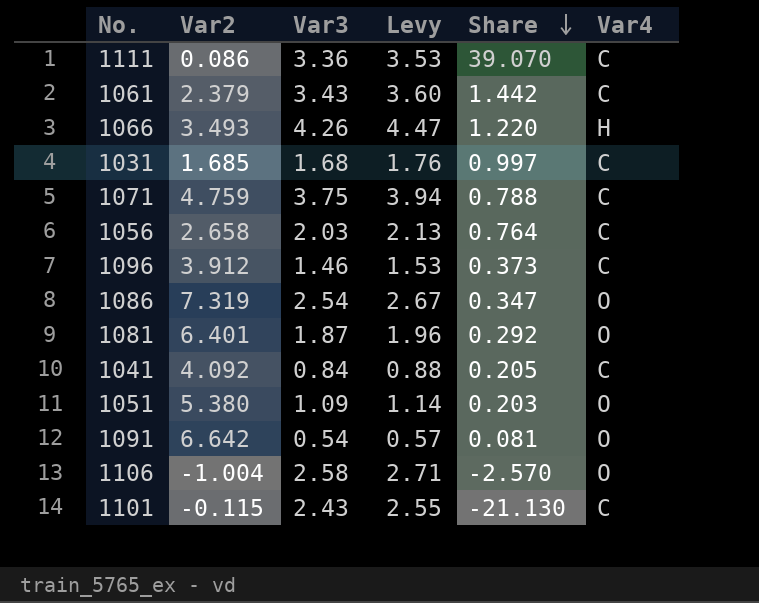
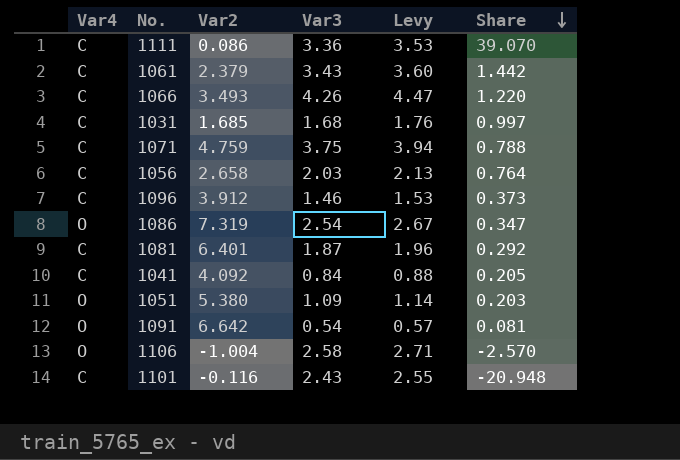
column Var4 | position: 6 -> 1
1066 | Var4: H -> C
1081 | Var4: O -> C
1101 | Var2: -0.115 -> -0.116
1101 | Share: -21.130 -> -20.948

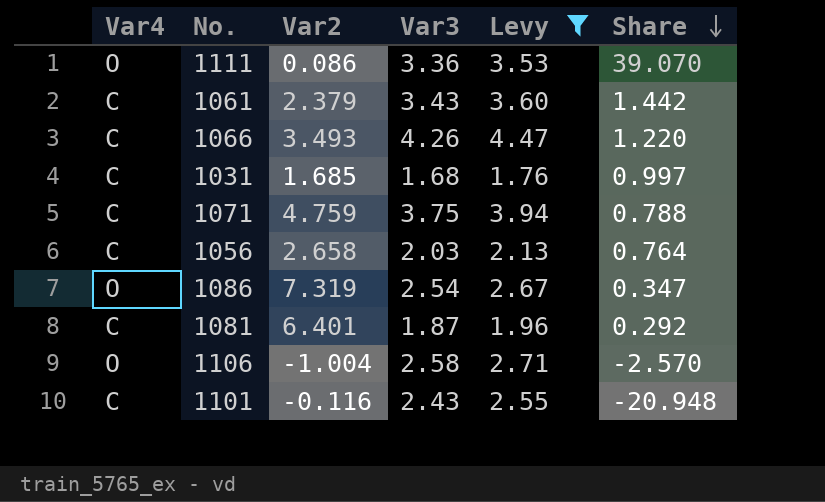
filter: none -> Levy >= 1.76
1111 | Var4: C -> O

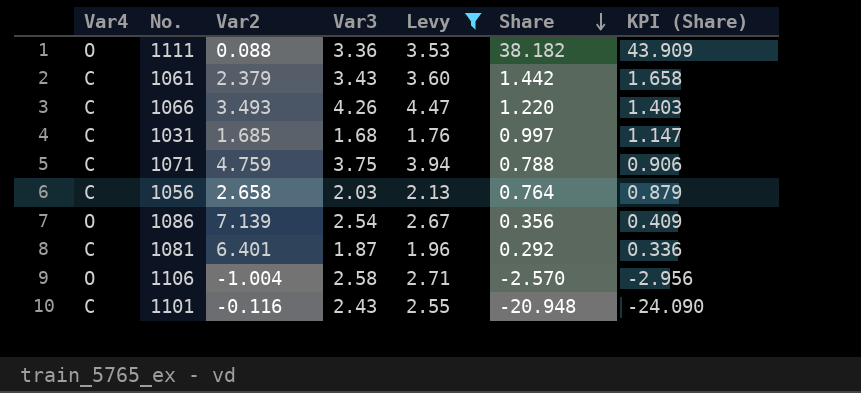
column KPI (Share) | formula: none -> [Share] * 1.15
1111 | Var2: 0.086 -> 0.088
1111 | Share: 39.070 -> 38.182
1086 | Var2: 7.319 -> 7.139
1086 | Share: 0.347 -> 0.356

